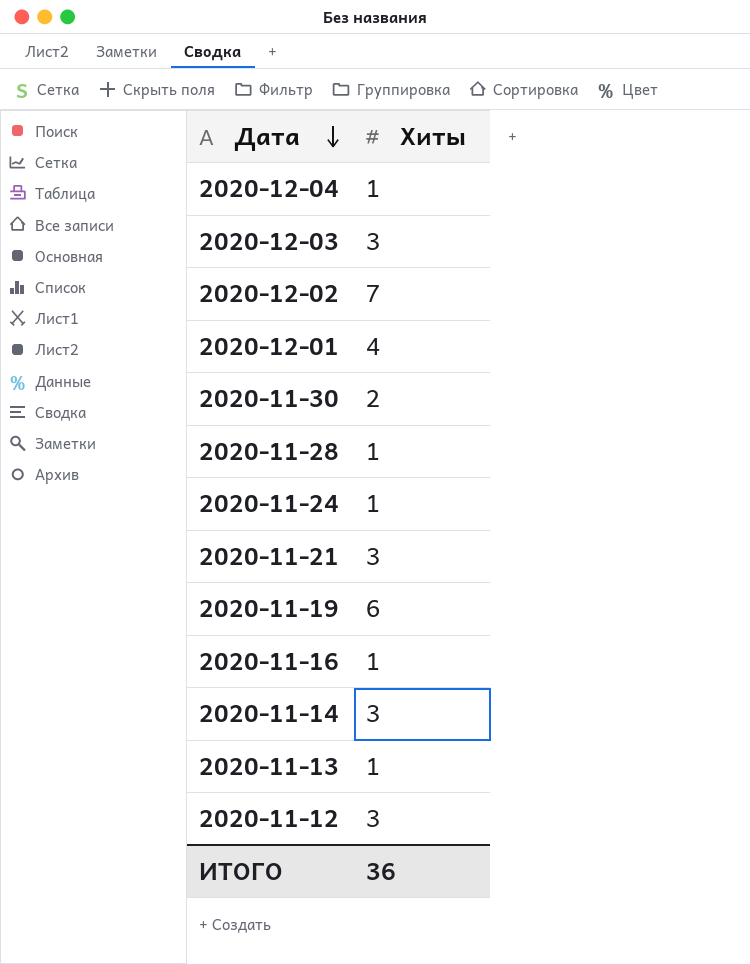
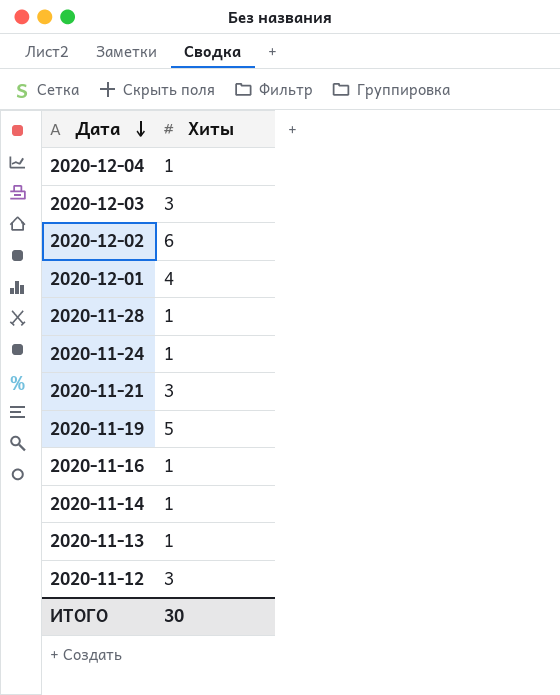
row 2020-11-30: 2 -> none
2020-12-02 | Хиты: 7 -> 6
2020-11-19 | Хиты: 6 -> 5
2020-11-14 | Хиты: 3 -> 1
ИТОГО | Хиты: 36 -> 30

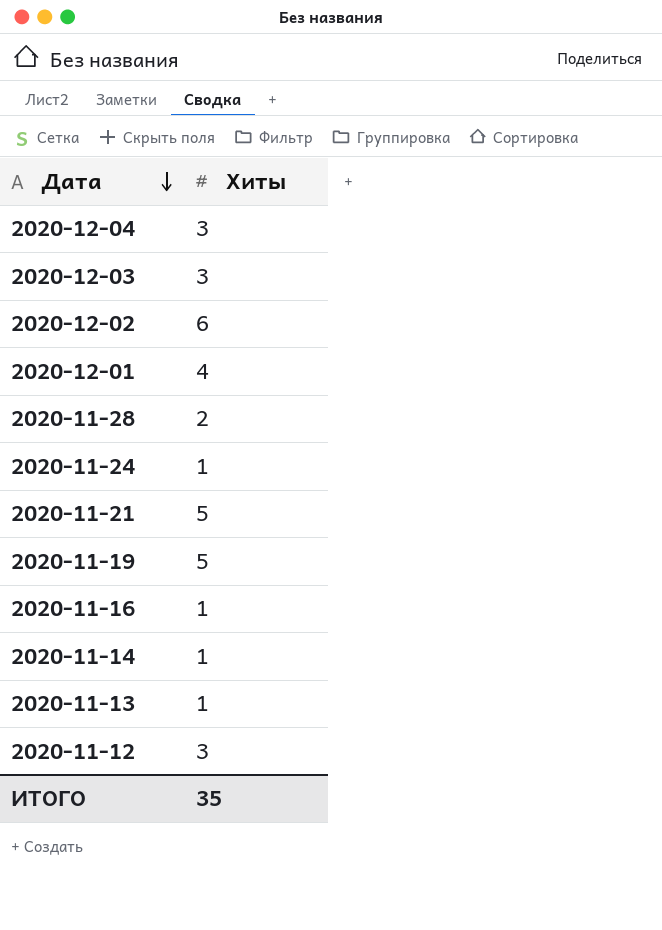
2020-12-04 | Хиты: 1 -> 3
2020-11-28 | Хиты: 1 -> 2
2020-11-21 | Хиты: 3 -> 5
ИТОГО | Хиты: 30 -> 35

